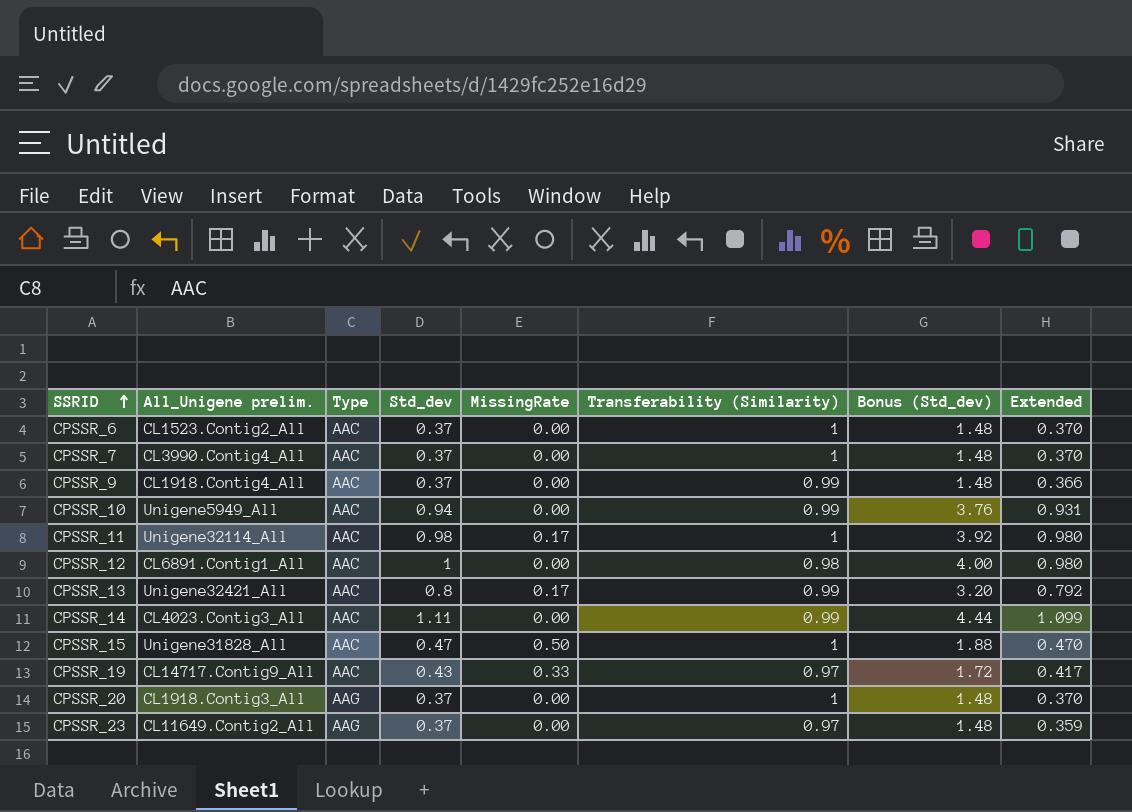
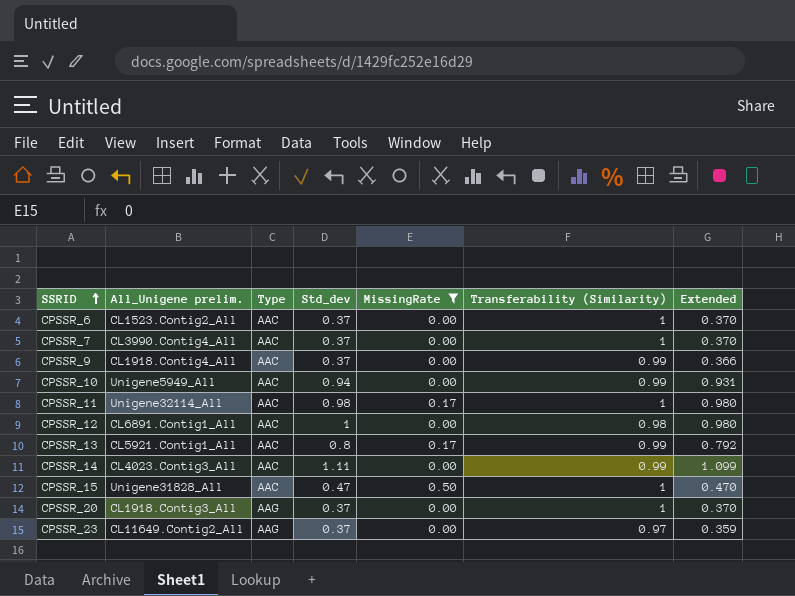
filter: none -> MissingRate != 0.33
column Bonus (Std_dev) | formula: [Std_dev] * 4 -> none
CPSSR_13 | All_Unigene prelim.: Unigene32421_All -> CL5921.Contig1_All

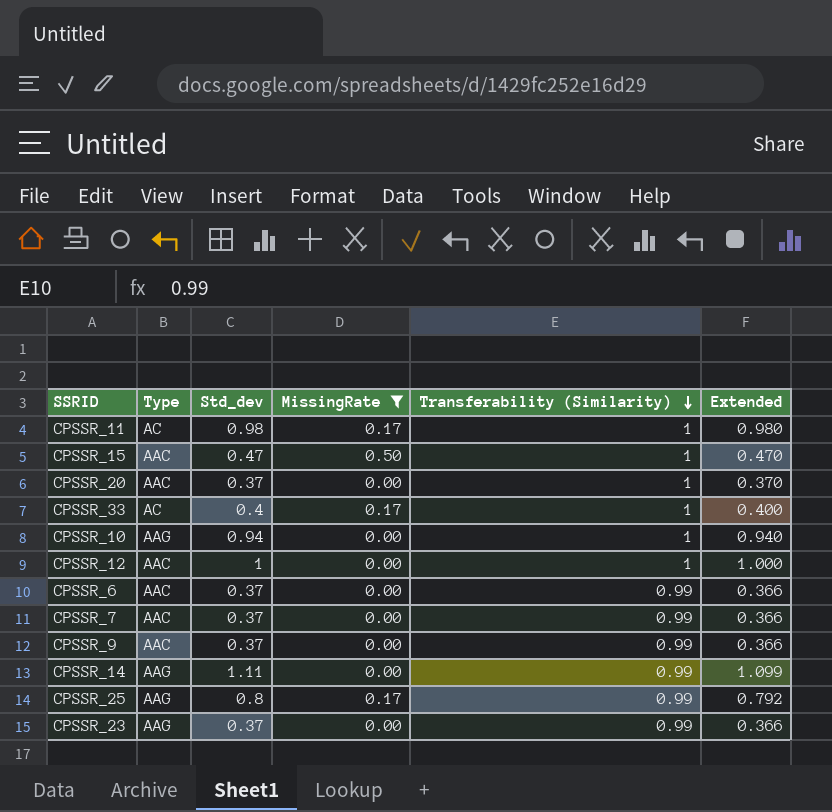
row order: SSRID ascending -> Transferability (Similarity) descending
column All_Unigene prelim. | position: 2 -> none
row CPSSR_13: CL5921.Contig1_All | AAC | 0.8 | 0.17 | 0.99 | 0.792 -> none
CPSSR_11 | Type: AAC -> AC
CPSSR_20 | Type: AAG -> AAC
row CPSSR_33: none -> AC | 0.4 | 0.17 | 1 | 0.400
CPSSR_10 | Type: AAC -> AAG
CPSSR_10 | Transferability (Similarity): 0.99 -> 1
CPSSR_10 | Extended: 0.931 -> 0.940
CPSSR_12 | Transferability (Similarity): 0.98 -> 1
CPSSR_12 | Extended: 0.980 -> 1.000
CPSSR_6 | Transferability (Similarity): 1 -> 0.99
CPSSR_6 | Extended: 0.370 -> 0.366
CPSSR_7 | Transferability (Similarity): 1 -> 0.99
CPSSR_7 | Extended: 0.370 -> 0.366
CPSSR_14 | Type: AAC -> AAG
row CPSSR_25: none -> AAG | 0.8 | 0.17 | 0.99 | 0.792
CPSSR_23 | Transferability (Similarity): 0.97 -> 0.99
CPSSR_23 | Extended: 0.359 -> 0.366

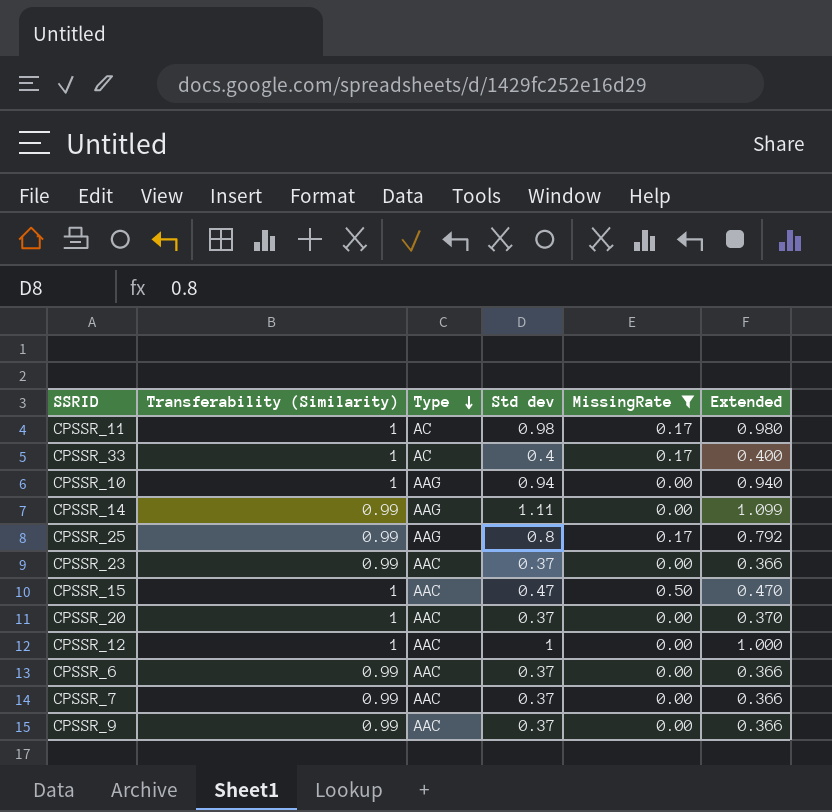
row order: Transferability (Similarity) descending -> Type descending
column Transferability (Similarity) | position: 5 -> 2
column name: Std_dev -> Std dev
CPSSR_23 | Type: AAG -> AAC

